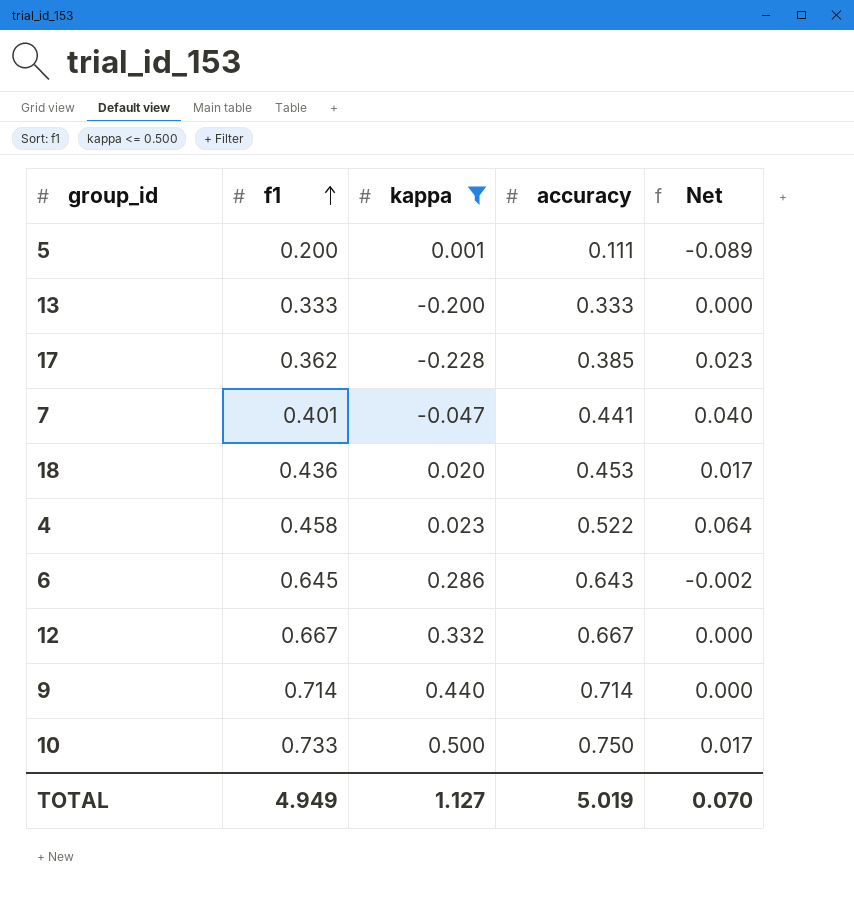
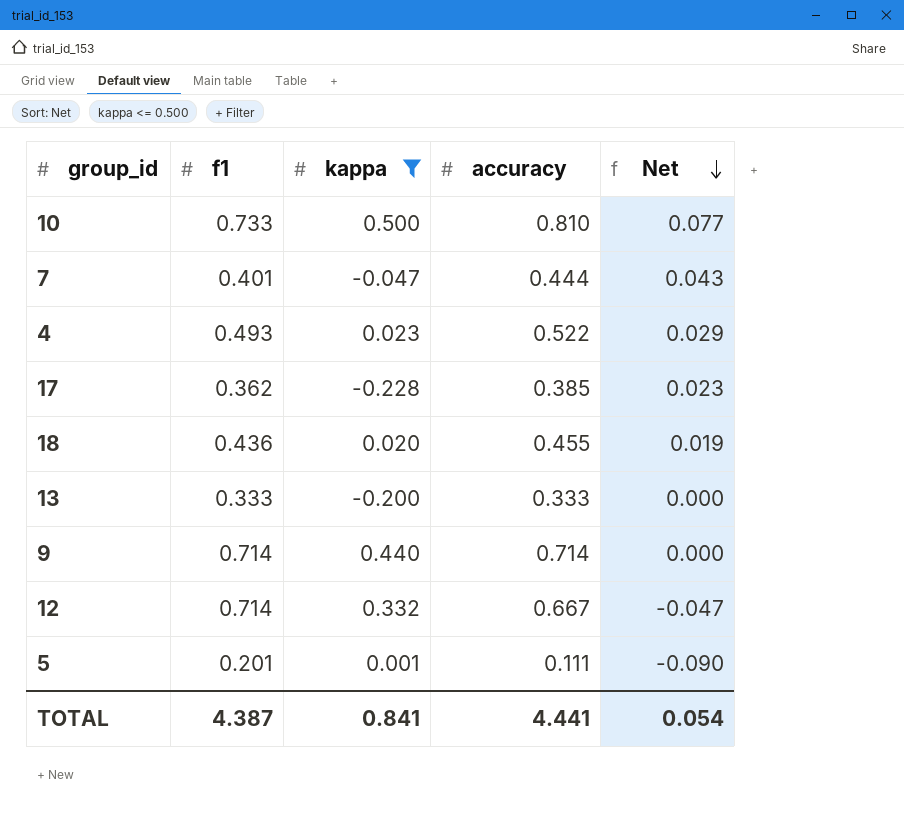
row order: f1 ascending -> Net descending
row 6: 0.645 | 0.286 | 0.643 | -0.002 -> none
10 | accuracy: 0.750 -> 0.810
10 | Net: 0.017 -> 0.077
7 | accuracy: 0.441 -> 0.444
7 | Net: 0.040 -> 0.043
4 | f1: 0.458 -> 0.493
4 | Net: 0.064 -> 0.029
18 | accuracy: 0.453 -> 0.455
18 | Net: 0.017 -> 0.019
12 | f1: 0.667 -> 0.714
12 | Net: 0.000 -> -0.047
5 | f1: 0.200 -> 0.201
5 | Net: -0.089 -> -0.090
TOTAL | f1: 4.949 -> 4.387
TOTAL | kappa: 1.127 -> 0.841
TOTAL | accuracy: 5.019 -> 4.441
TOTAL | Net: 0.070 -> 0.054

